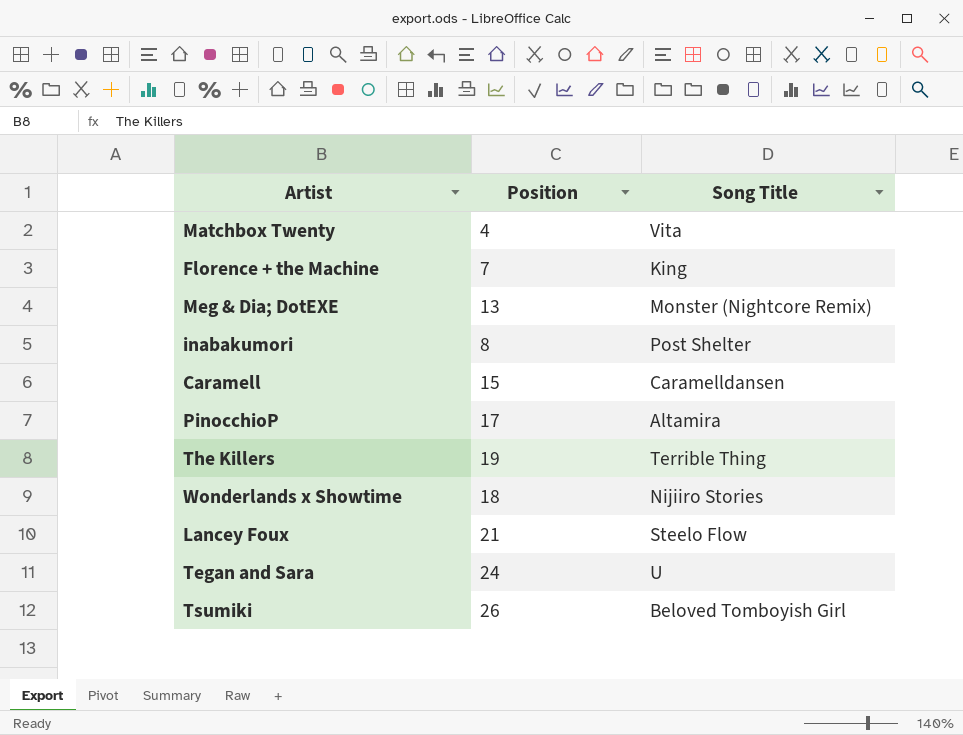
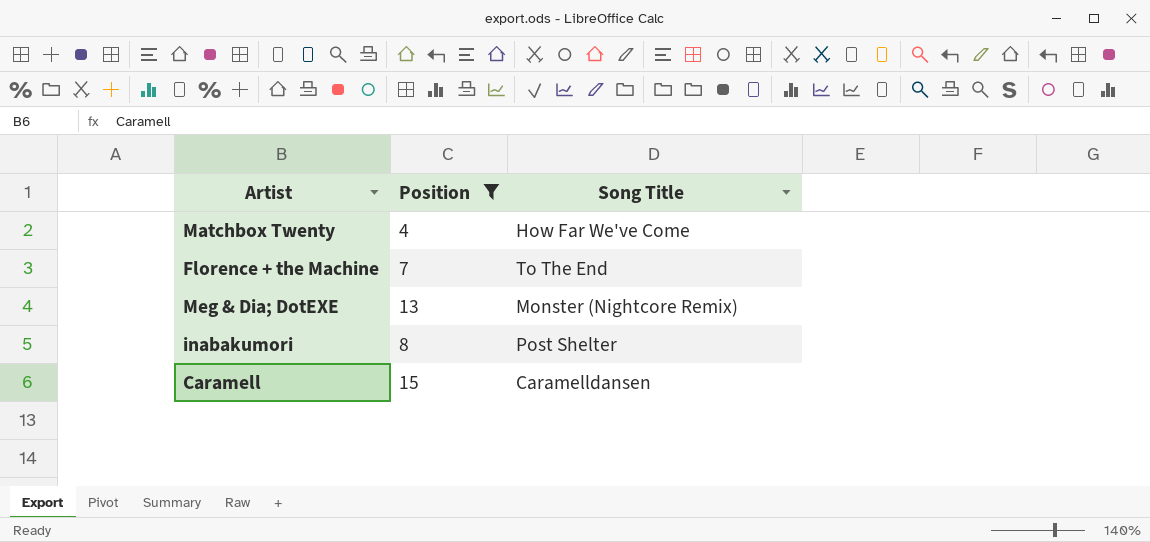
filter: none -> Position <= 15
Matchbox Twenty | Song Title: Vita -> How Far We've Come
Florence + the Machine | Song Title: King -> To The End

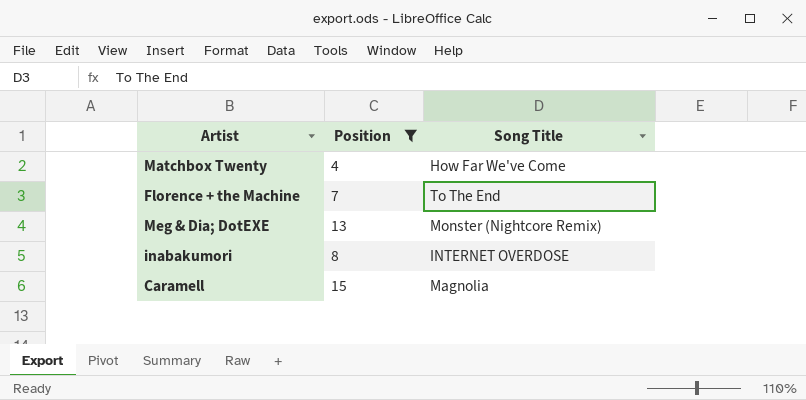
inabakumori | Song Title: Post Shelter -> INTERNET OVERDOSE
Caramell | Song Title: Caramelldansen -> Magnolia

